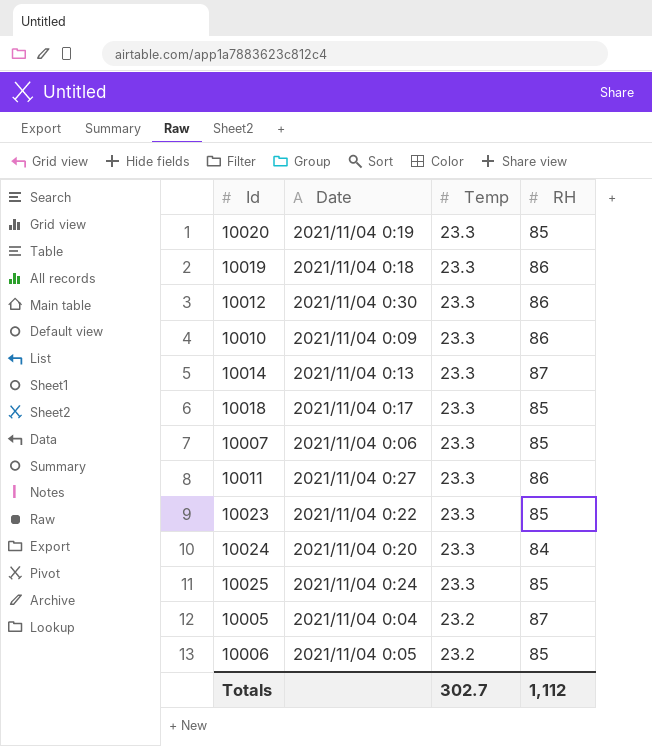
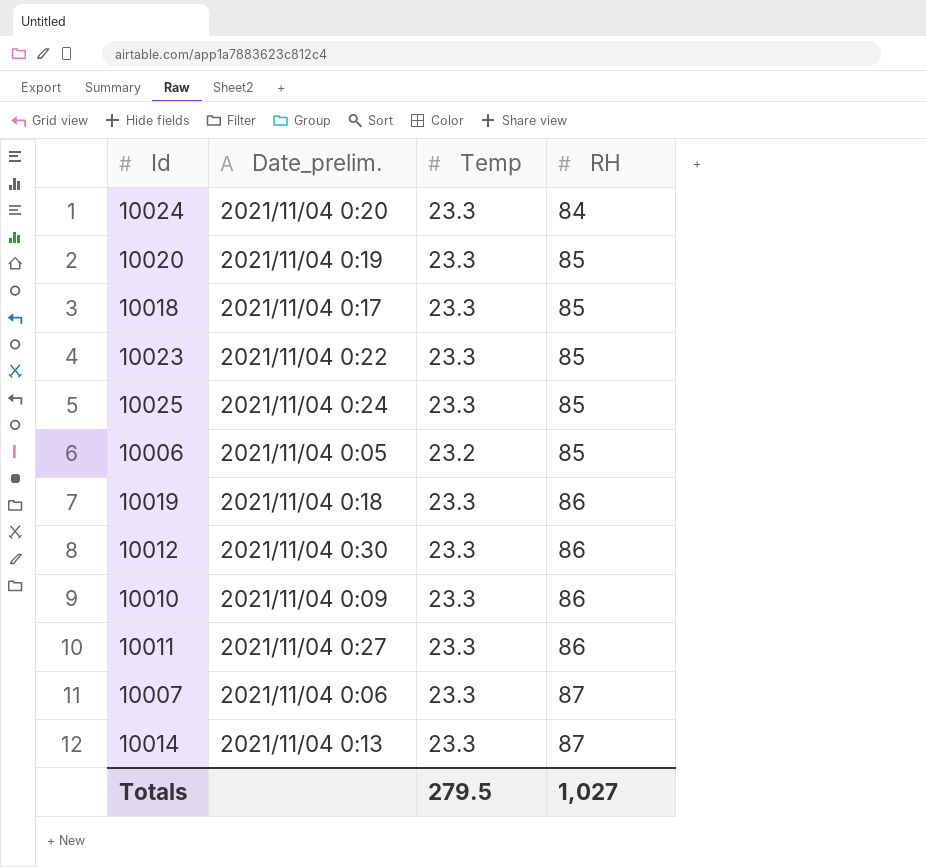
row order: Temp descending -> RH ascending
column name: Date -> Date_prelim.
row 10005: 2021/11/04 0:04 | 23.2 | 87 -> none
10007 | RH: 85 -> 87
Totals | Temp: 302.7 -> 279.5
Totals | RH: 1,112 -> 1,027

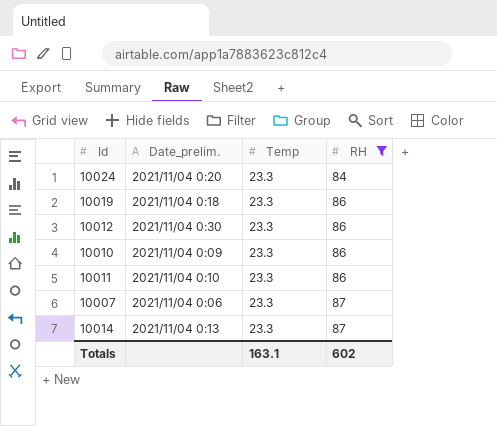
filter: none -> RH != 85
10011 | Date_prelim.: 2021/11/04 0:27 -> 2021/11/04 0:10
Totals | Temp: 279.5 -> 163.1
Totals | RH: 1,027 -> 602

